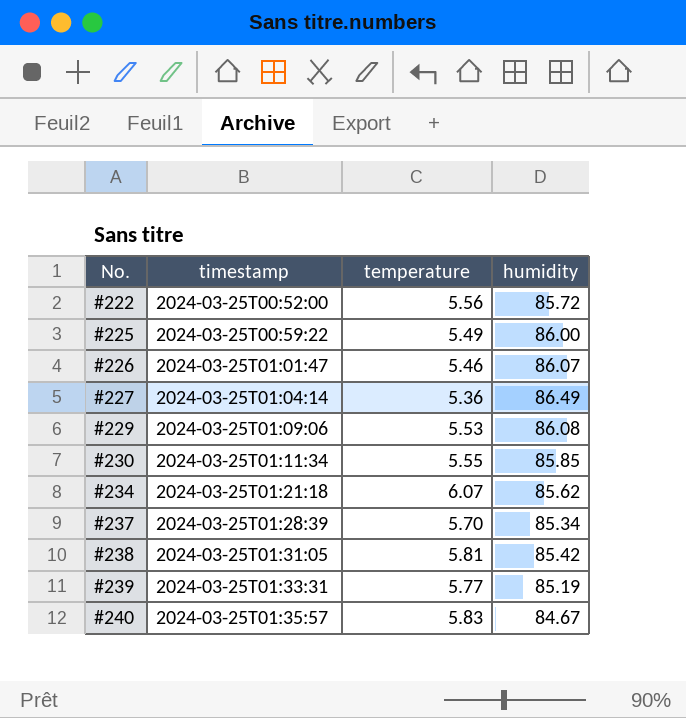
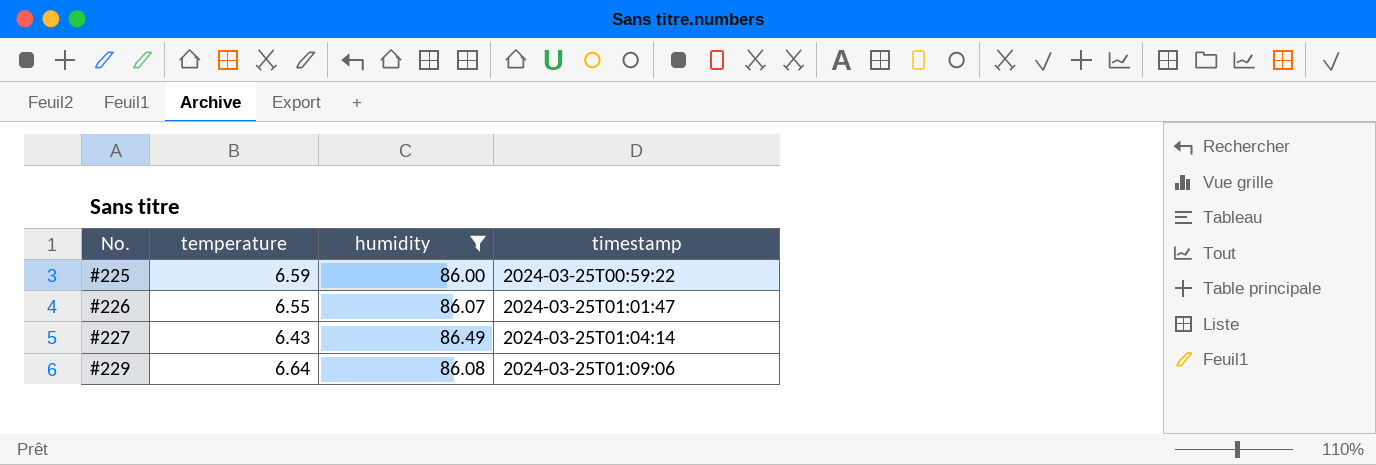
filter: none -> humidity >= 86.00
column timestamp | position: 2 -> 4
#225 | temperature: 5.49 -> 6.59
#226 | temperature: 5.46 -> 6.55
#227 | temperature: 5.36 -> 6.43
#229 | temperature: 5.53 -> 6.64

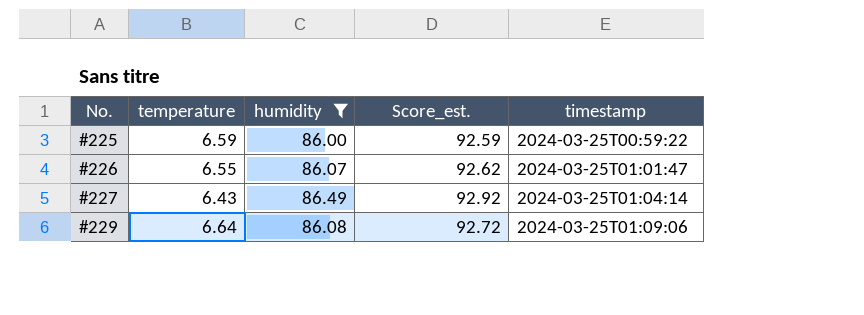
column Score_est. | formula: none -> [temperature] + [humidity]

